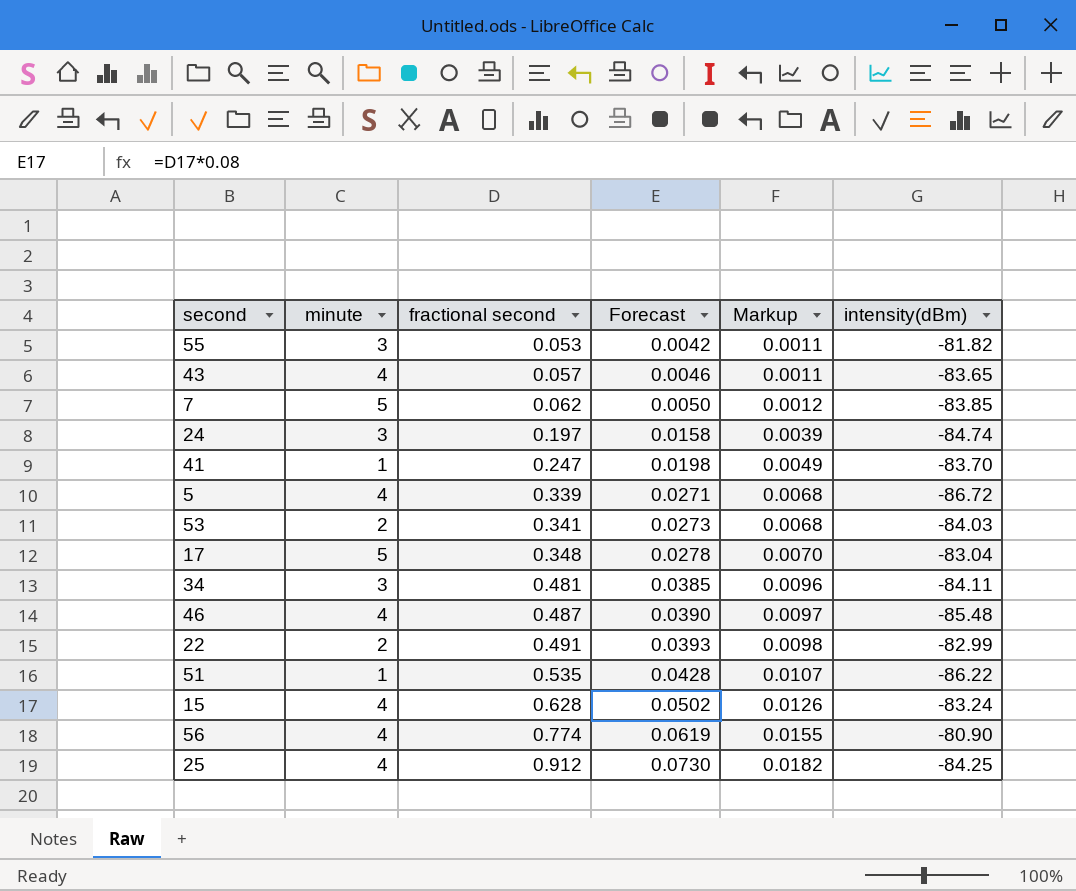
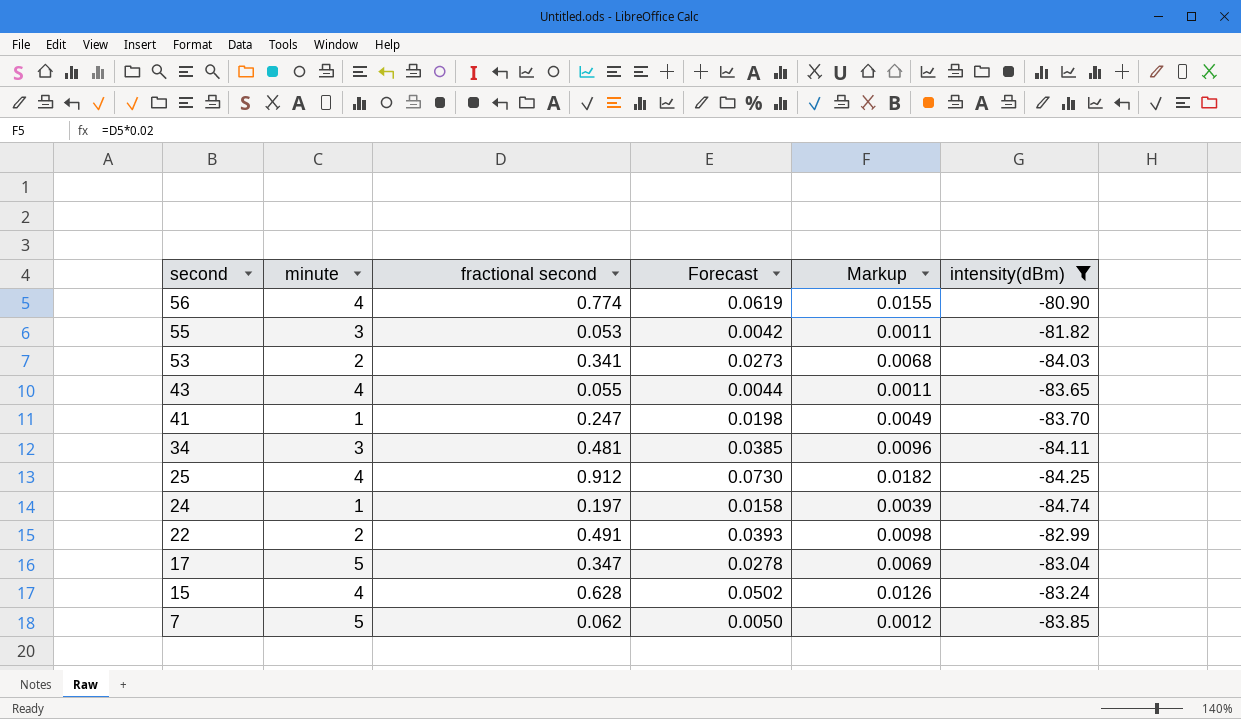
filter: none -> intensity(dBm) >= -84.74
row order: fractional second ascending -> second descending
43 | fractional second: 0.057 -> 0.055
43 | Forecast: 0.0046 -> 0.0044
24 | minute: 3 -> 1
17 | fractional second: 0.348 -> 0.347
17 | Markup: 0.0070 -> 0.0069

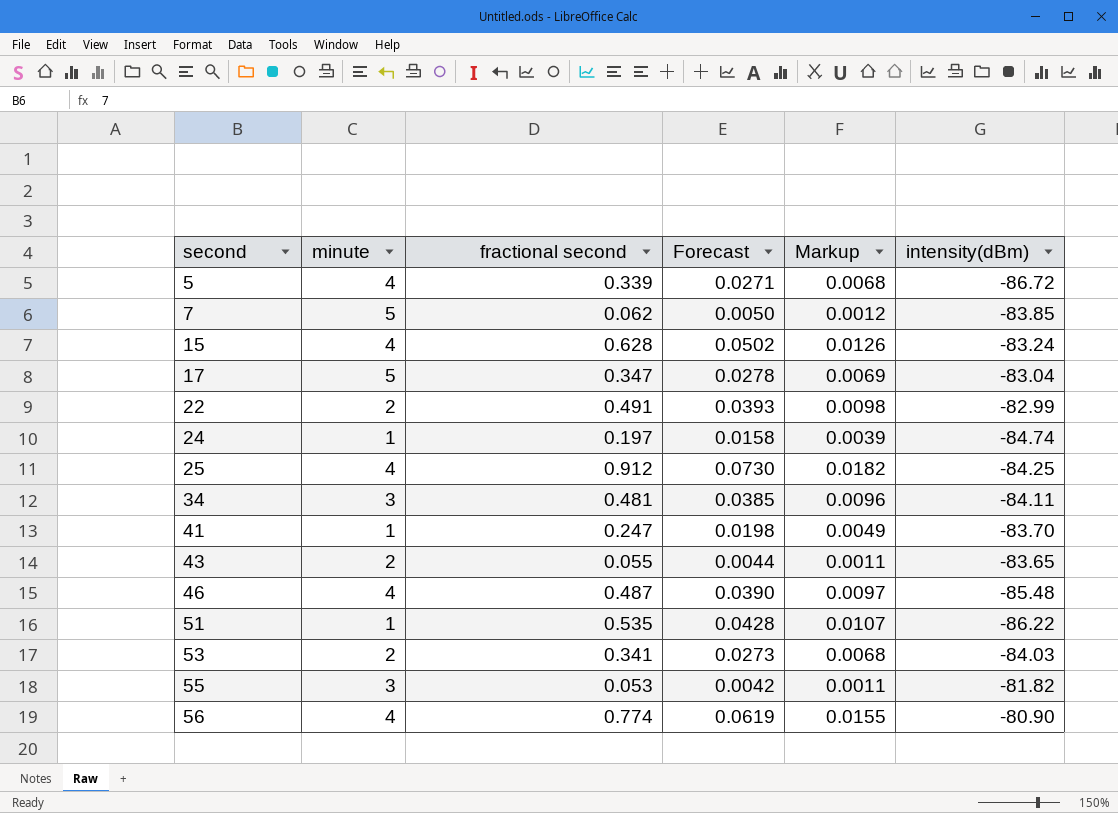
filter: intensity(dBm) >= -84.74 -> none
row order: second descending -> second ascending
43 | minute: 4 -> 2

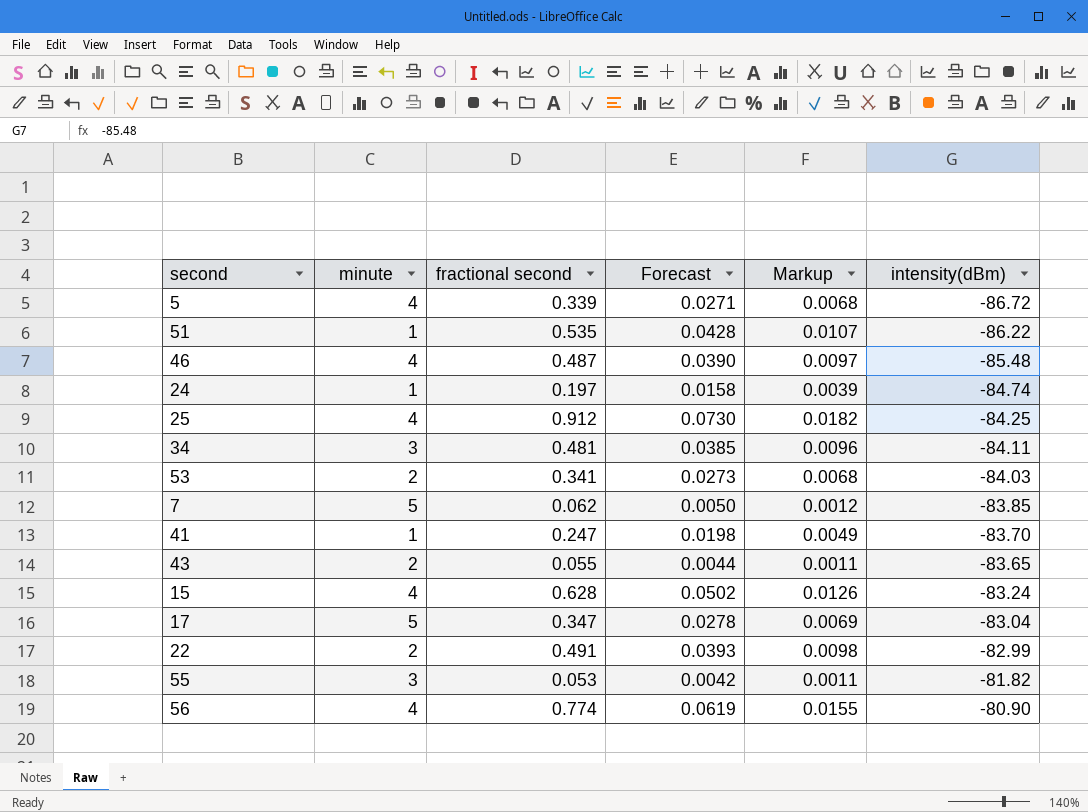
row order: second ascending -> intensity(dBm) ascending

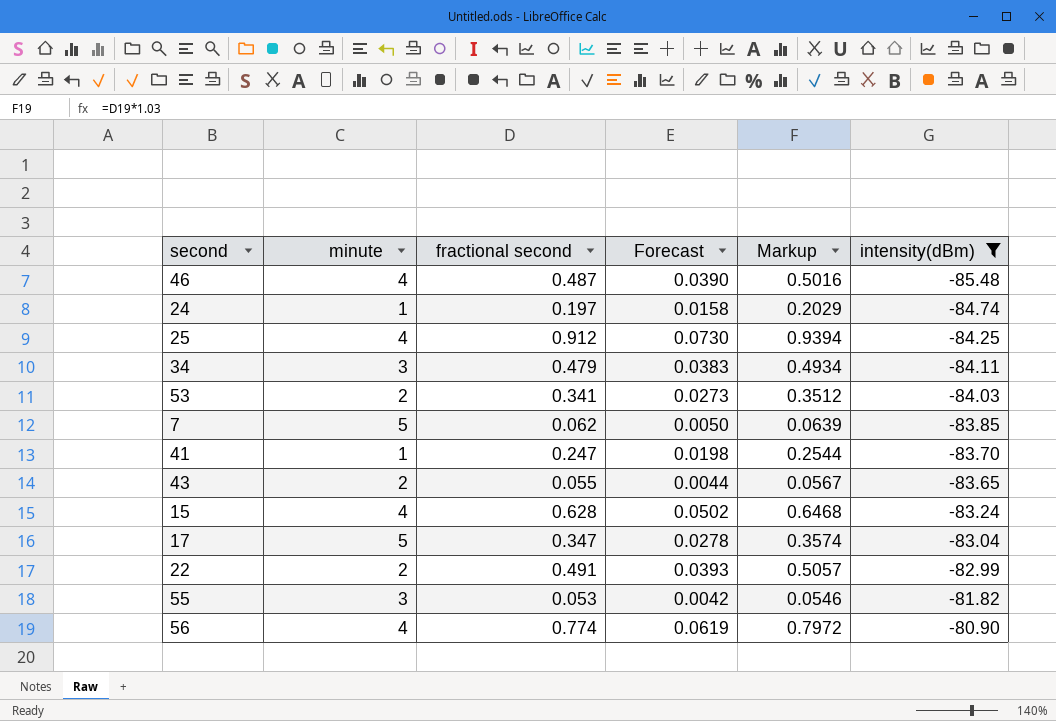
filter: none -> intensity(dBm) >= -85.48
column Markup | formula: [fractional second] * 0.02 -> [fractional second] * 1.03
34 | fractional second: 0.481 -> 0.479
34 | Forecast: 0.0385 -> 0.0383

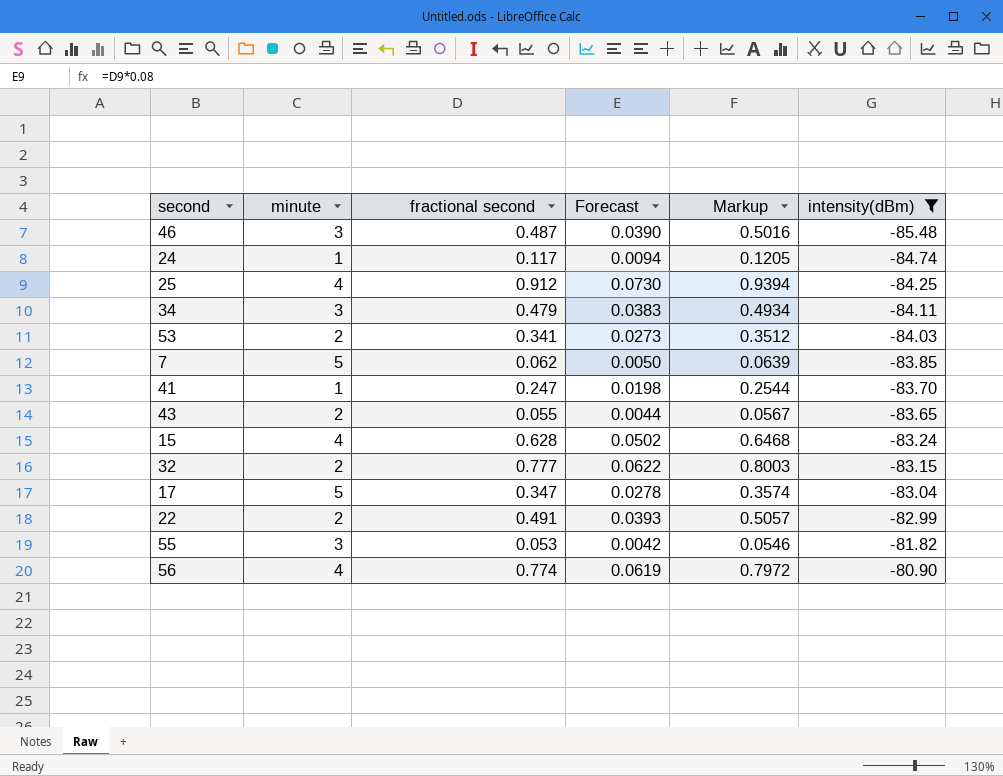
46 | minute: 4 -> 3
24 | fractional second: 0.197 -> 0.117
24 | Forecast: 0.0158 -> 0.0094
24 | Markup: 0.2029 -> 0.1205
row 32: none -> 2 | 0.777 | 0.0622 | 0.8003 | -83.15

